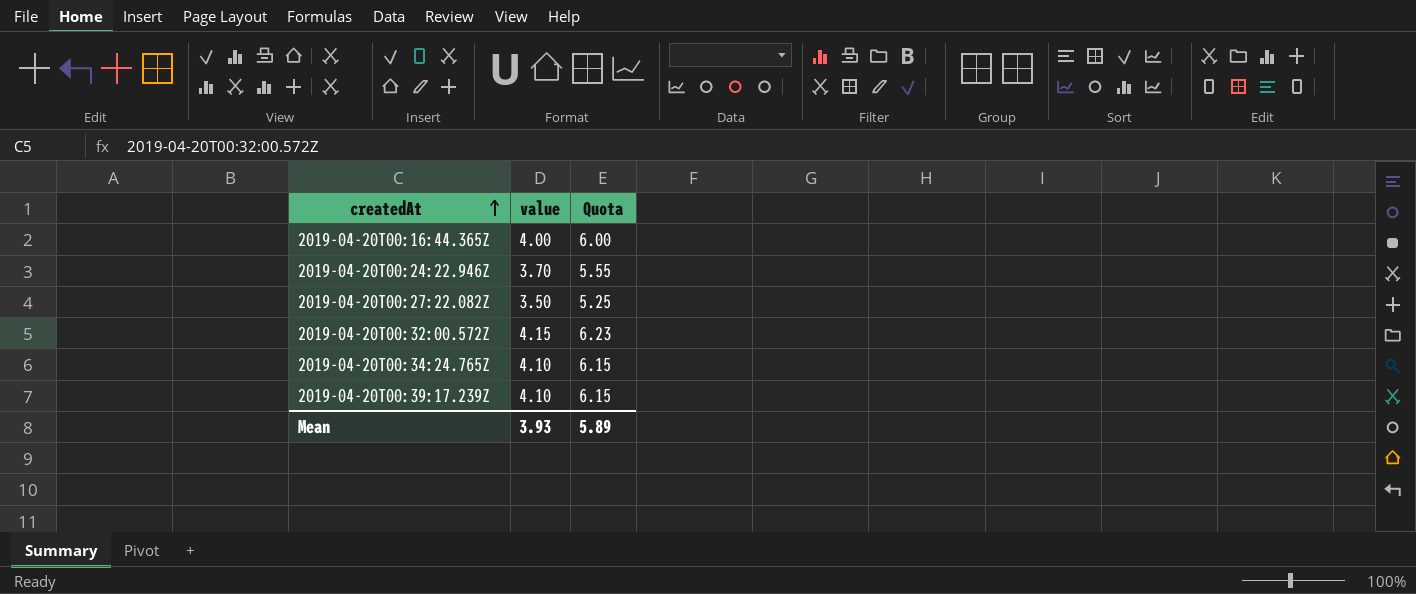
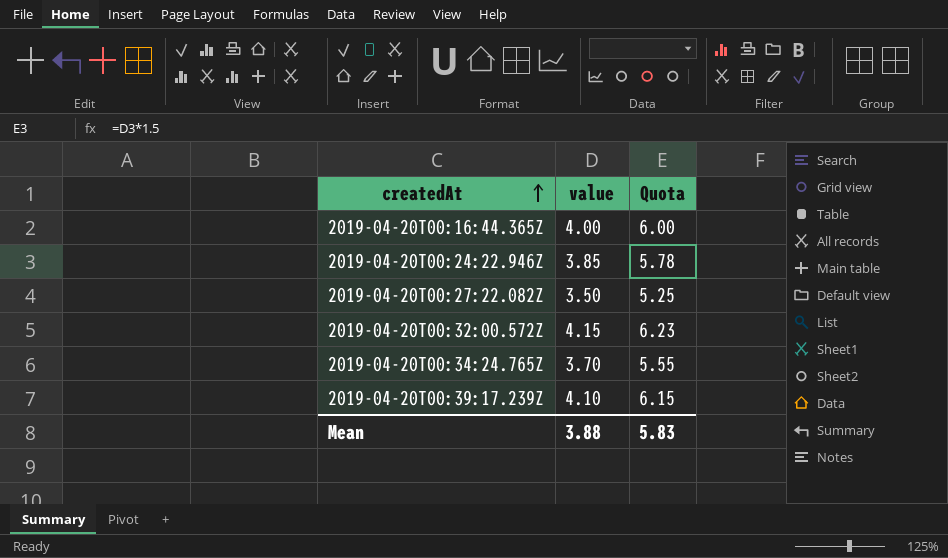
2019-04-20T00:24:22.946Z | value: 3.70 -> 3.85
2019-04-20T00:24:22.946Z | Quota: 5.55 -> 5.78
2019-04-20T00:34:24.765Z | value: 4.10 -> 3.70
2019-04-20T00:34:24.765Z | Quota: 6.15 -> 5.55
Mean | value: 3.93 -> 3.88
Mean | Quota: 5.89 -> 5.83

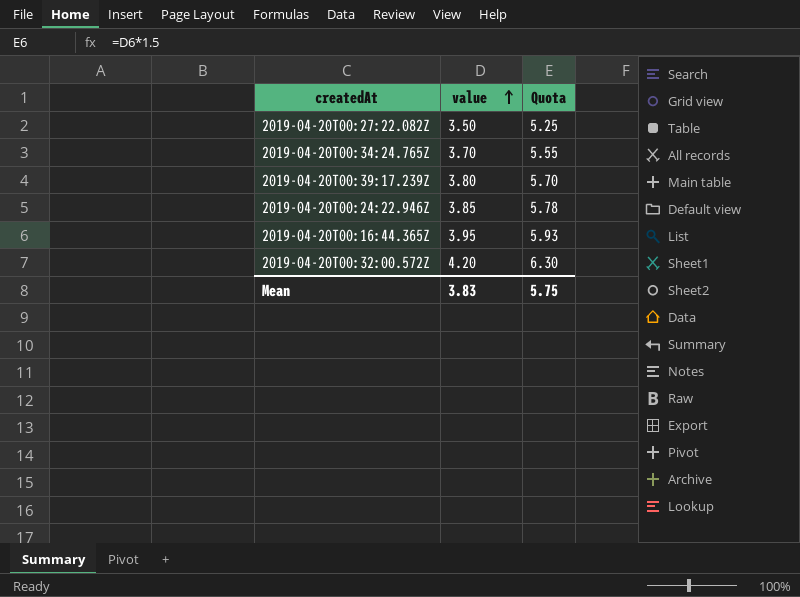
row order: createdAt ascending -> value ascending
2019-04-20T00:39:17.239Z | value: 4.10 -> 3.80
2019-04-20T00:39:17.239Z | Quota: 6.15 -> 5.70
2019-04-20T00:16:44.365Z | value: 4.00 -> 3.95
2019-04-20T00:16:44.365Z | Quota: 6.00 -> 5.93
2019-04-20T00:32:00.572Z | value: 4.15 -> 4.20
2019-04-20T00:32:00.572Z | Quota: 6.23 -> 6.30
Mean | value: 3.88 -> 3.83
Mean | Quota: 5.83 -> 5.75

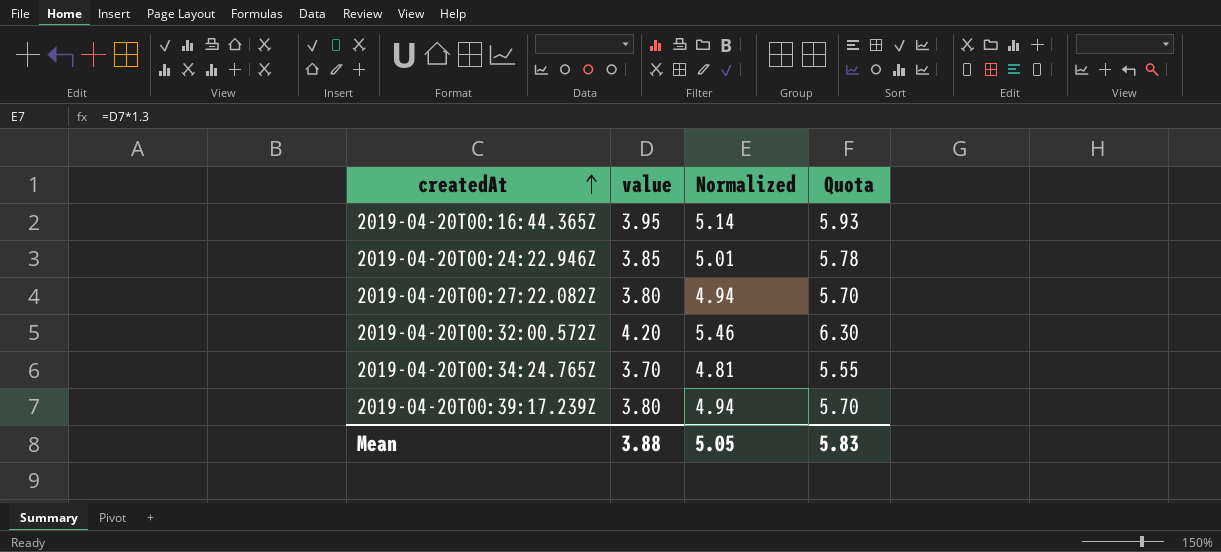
row order: value ascending -> createdAt ascending
column Normalized | formula: none -> [value] * 1.3
2019-04-20T00:27:22.082Z | value: 3.50 -> 3.80
2019-04-20T00:27:22.082Z | Quota: 5.25 -> 5.70
Mean | value: 3.83 -> 3.88
Mean | Quota: 5.75 -> 5.83

